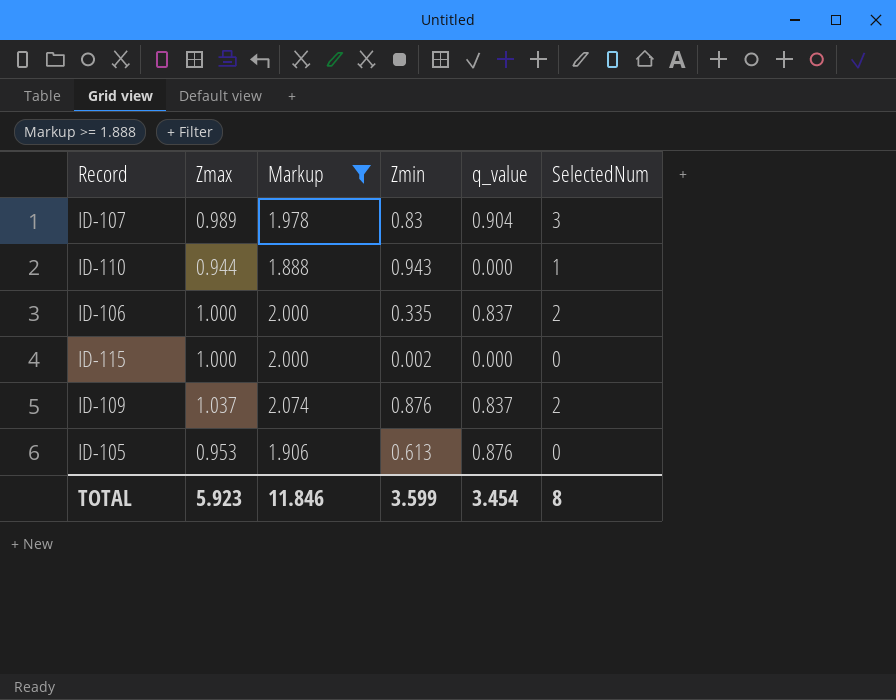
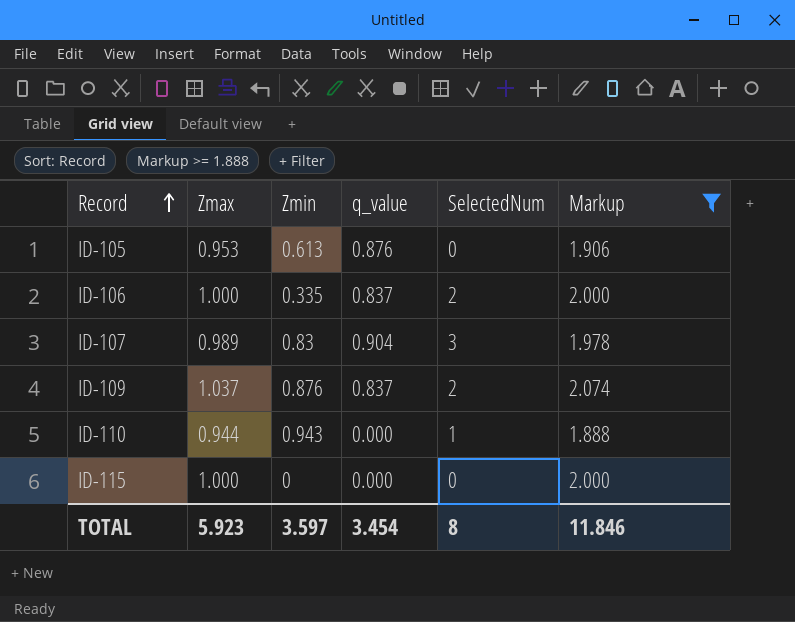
row order: none -> Record ascending
column Markup | position: 3 -> 6
ID-115 | Zmin: 0.002 -> 0
TOTAL | Zmin: 3.599 -> 3.597

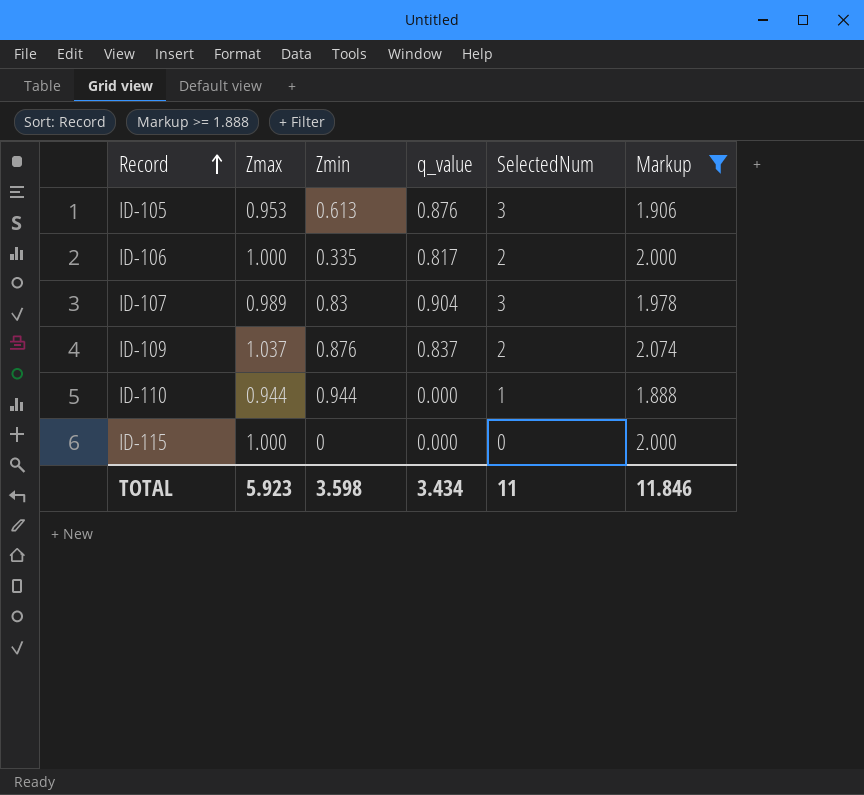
ID-105 | SelectedNum: 0 -> 3
ID-106 | q_value: 0.837 -> 0.817
ID-110 | Zmin: 0.943 -> 0.944
TOTAL | Zmin: 3.597 -> 3.598
TOTAL | q_value: 3.454 -> 3.434
TOTAL | SelectedNum: 8 -> 11

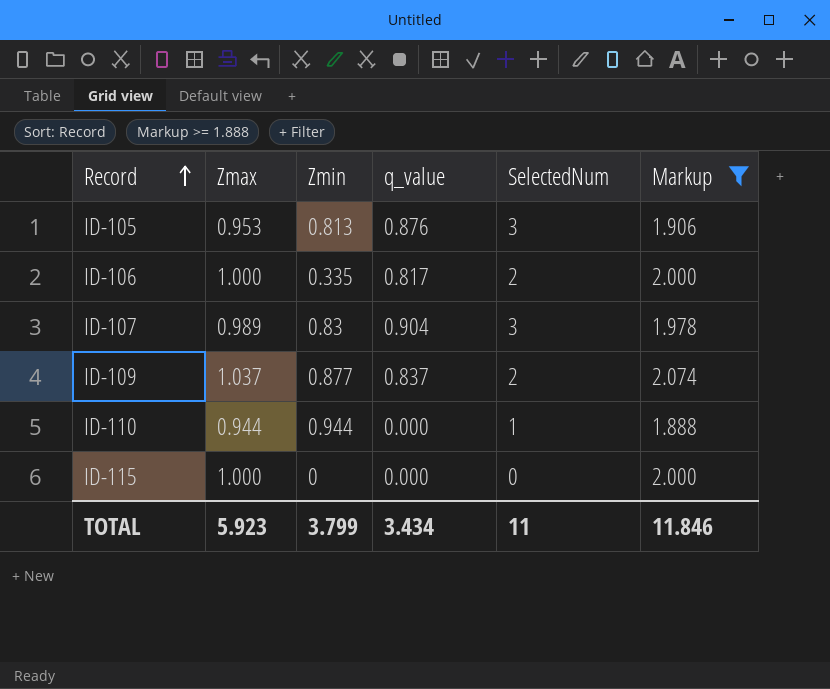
ID-105 | Zmin: 0.613 -> 0.813
ID-109 | Zmin: 0.876 -> 0.877
TOTAL | Zmin: 3.598 -> 3.799

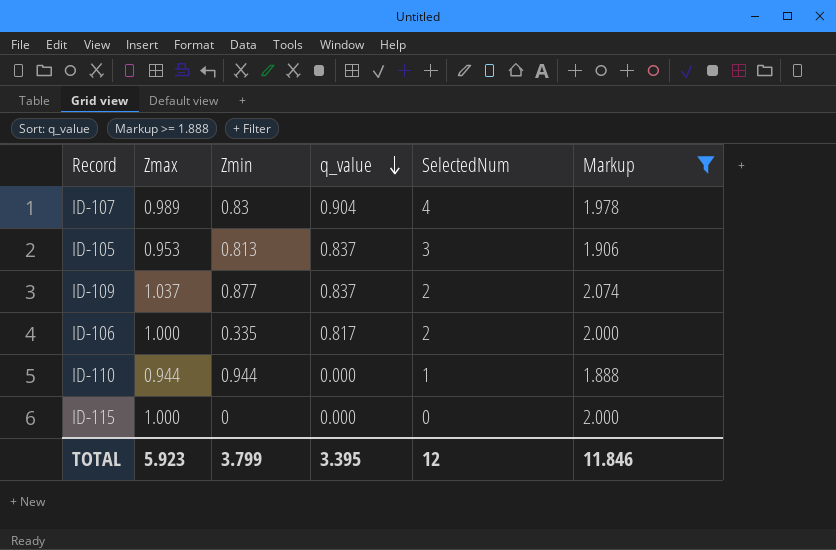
row order: Record ascending -> q_value descending
ID-107 | SelectedNum: 3 -> 4
ID-105 | q_value: 0.876 -> 0.837
TOTAL | q_value: 3.434 -> 3.395
TOTAL | SelectedNum: 11 -> 12

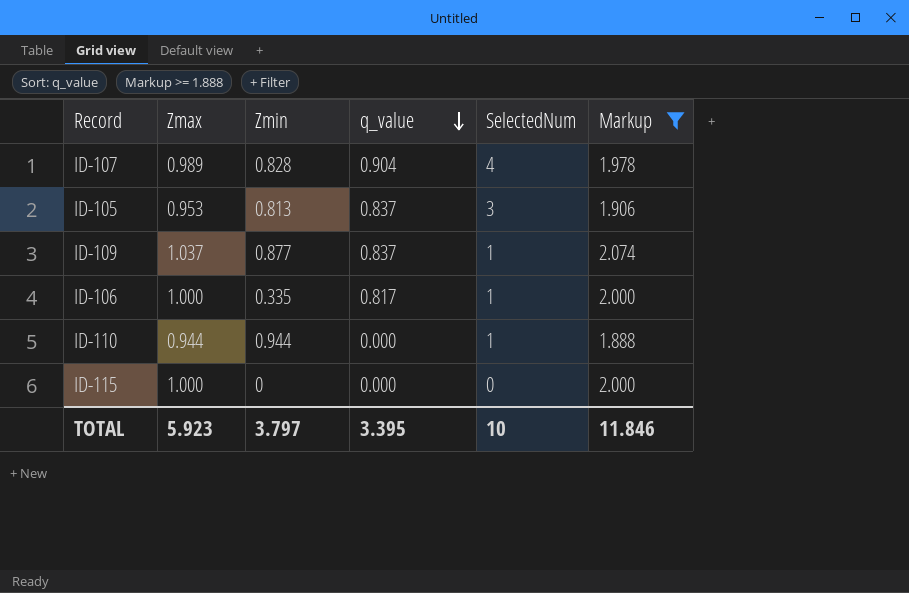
ID-107 | Zmin: 0.83 -> 0.828
ID-109 | SelectedNum: 2 -> 1
ID-106 | SelectedNum: 2 -> 1
TOTAL | Zmin: 3.799 -> 3.797
TOTAL | SelectedNum: 12 -> 10

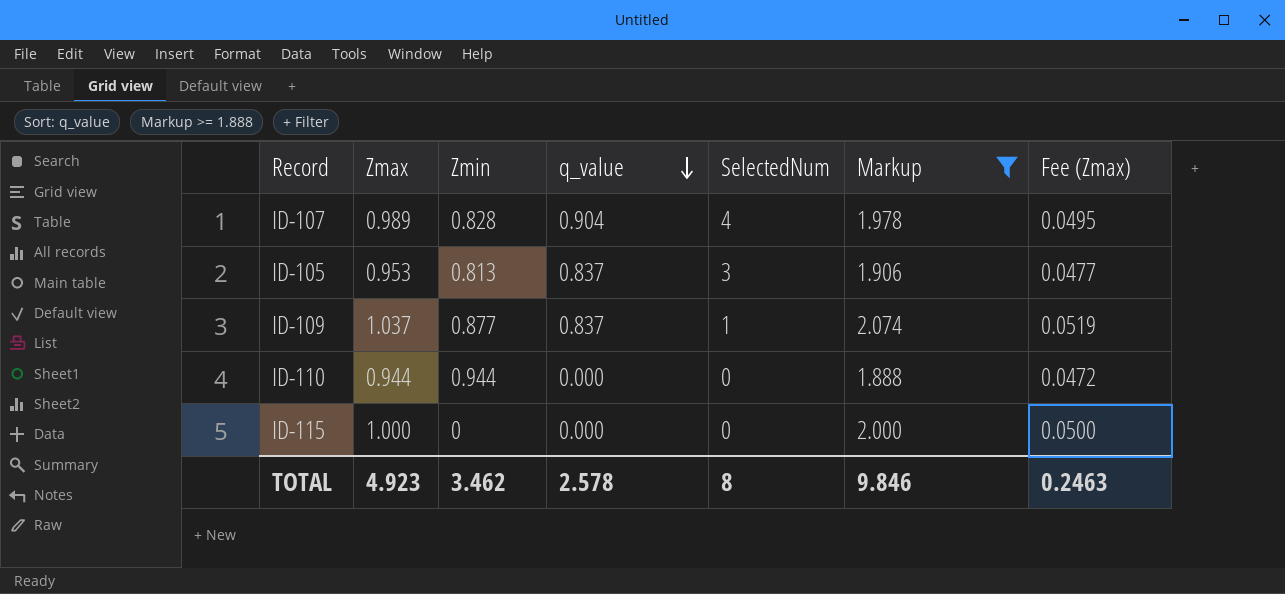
column Fee (Zmax) | formula: none -> [Zmax] * 0.05
row ID-106: 1.000 | 0.335 | 0.817 | 1 | 2.000 -> none
ID-110 | SelectedNum: 1 -> 0
TOTAL | Zmax: 5.923 -> 4.923
TOTAL | Zmin: 3.797 -> 3.462
TOTAL | q_value: 3.395 -> 2.578
TOTAL | SelectedNum: 10 -> 8
TOTAL | Markup: 11.846 -> 9.846

